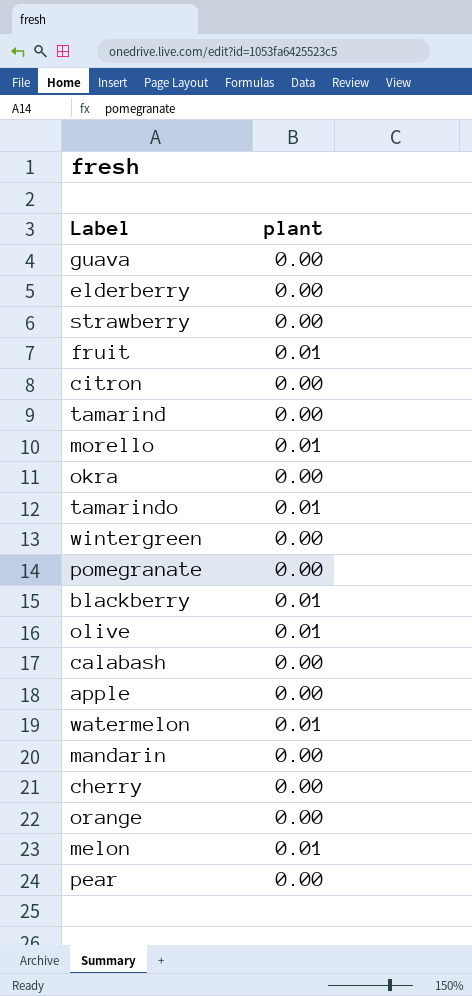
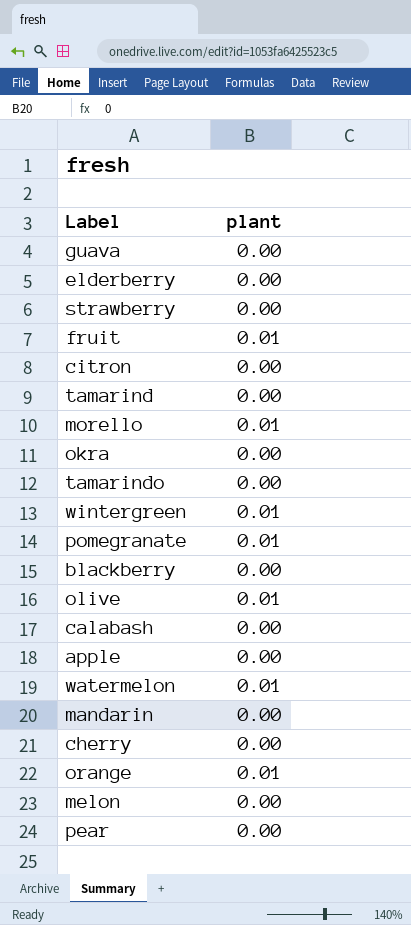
tamarindo | plant: 0.01 -> 0.00
wintergreen | plant: 0.00 -> 0.01
pomegranate | plant: 0.00 -> 0.01
blackberry | plant: 0.01 -> 0.00
orange | plant: 0.00 -> 0.01
melon | plant: 0.01 -> 0.00

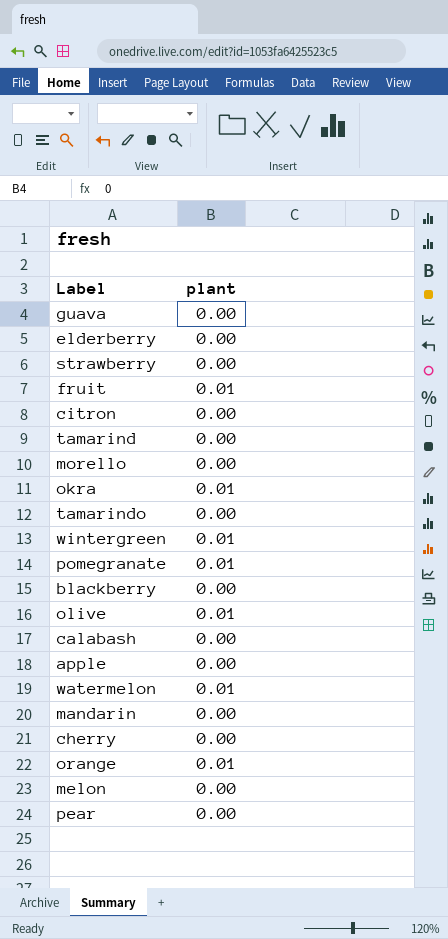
morello | plant: 0.01 -> 0.00
okra | plant: 0.00 -> 0.01

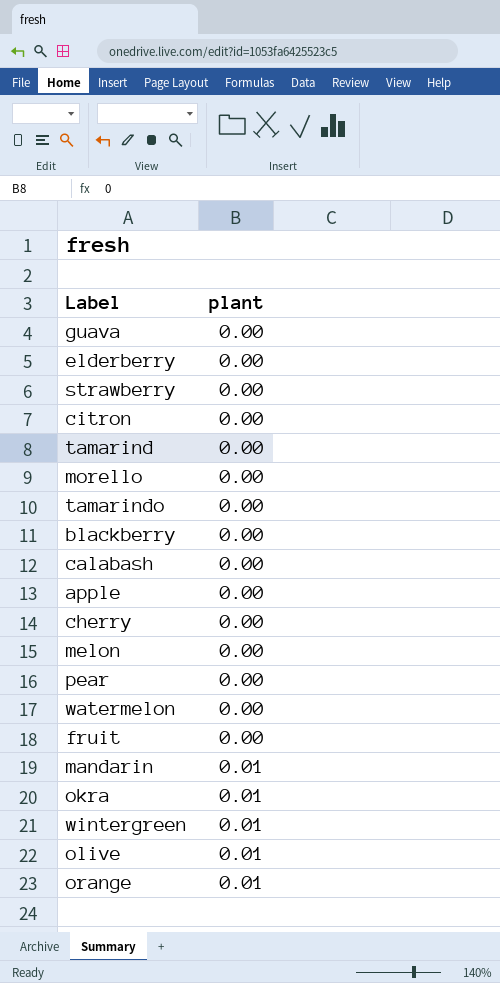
row order: none -> plant ascending
row pomegranate: 0.01 -> none
watermelon | plant: 0.01 -> 0.00
fruit | plant: 0.01 -> 0.00
mandarin | plant: 0.00 -> 0.01

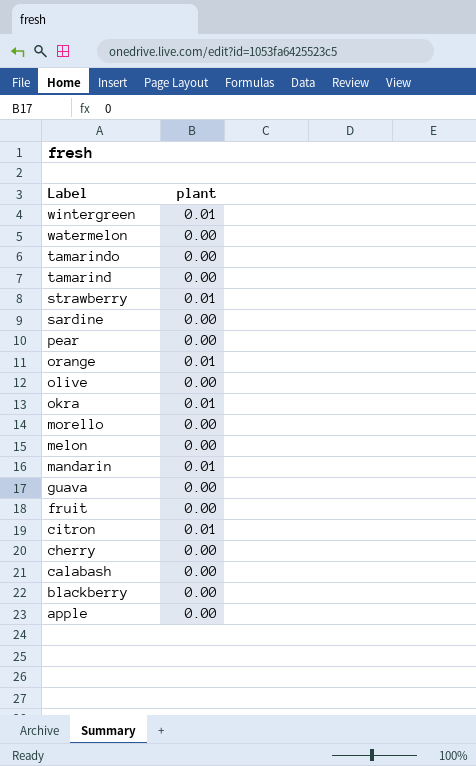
row order: plant ascending -> Label descending
row elderberry: 0.00 -> none
strawberry | plant: 0.00 -> 0.01
row sardine: none -> 0.00
olive | plant: 0.01 -> 0.00
citron | plant: 0.00 -> 0.01

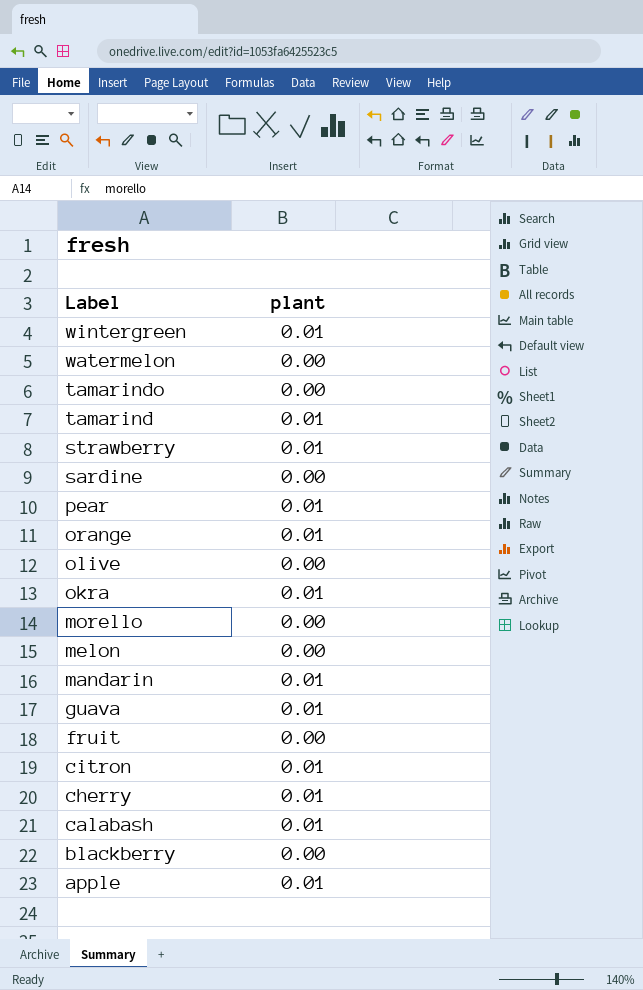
tamarind | plant: 0.00 -> 0.01
pear | plant: 0.00 -> 0.01
guava | plant: 0.00 -> 0.01
cherry | plant: 0.00 -> 0.01
calabash | plant: 0.00 -> 0.01
apple | plant: 0.00 -> 0.01

